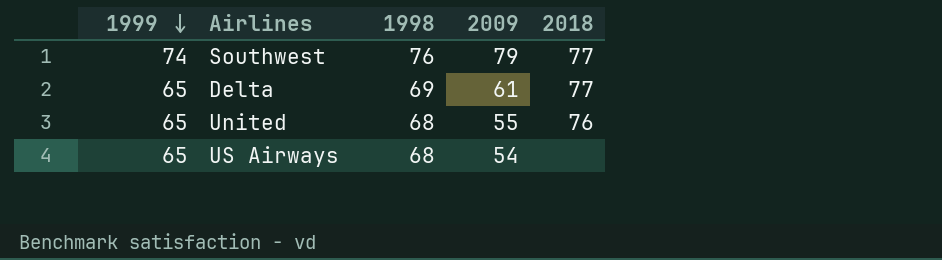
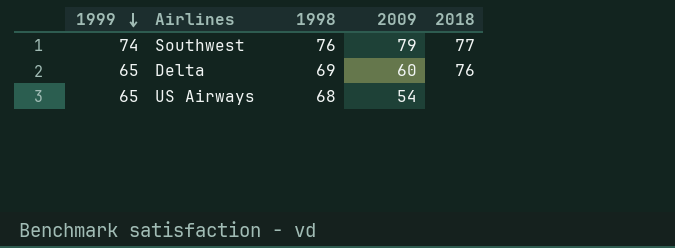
row United: 65 | 68 | 55 | 76 -> none
Delta | 2009: 61 -> 60
Delta | 2018: 77 -> 76

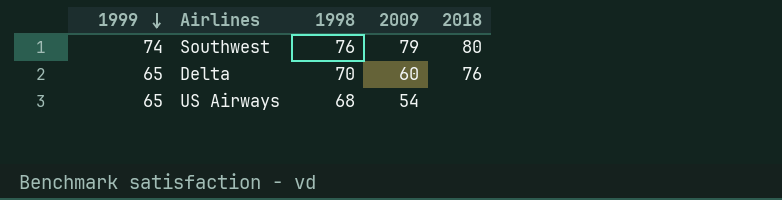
Southwest | 2018: 77 -> 80
Delta | 1998: 69 -> 70

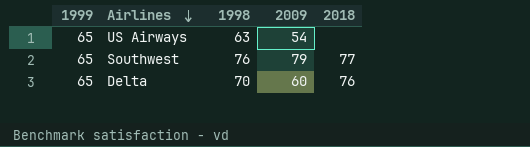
row order: 1999 descending -> Airlines descending
US Airways | 1998: 68 -> 63
Southwest | 1999: 74 -> 65
Southwest | 2018: 80 -> 77

